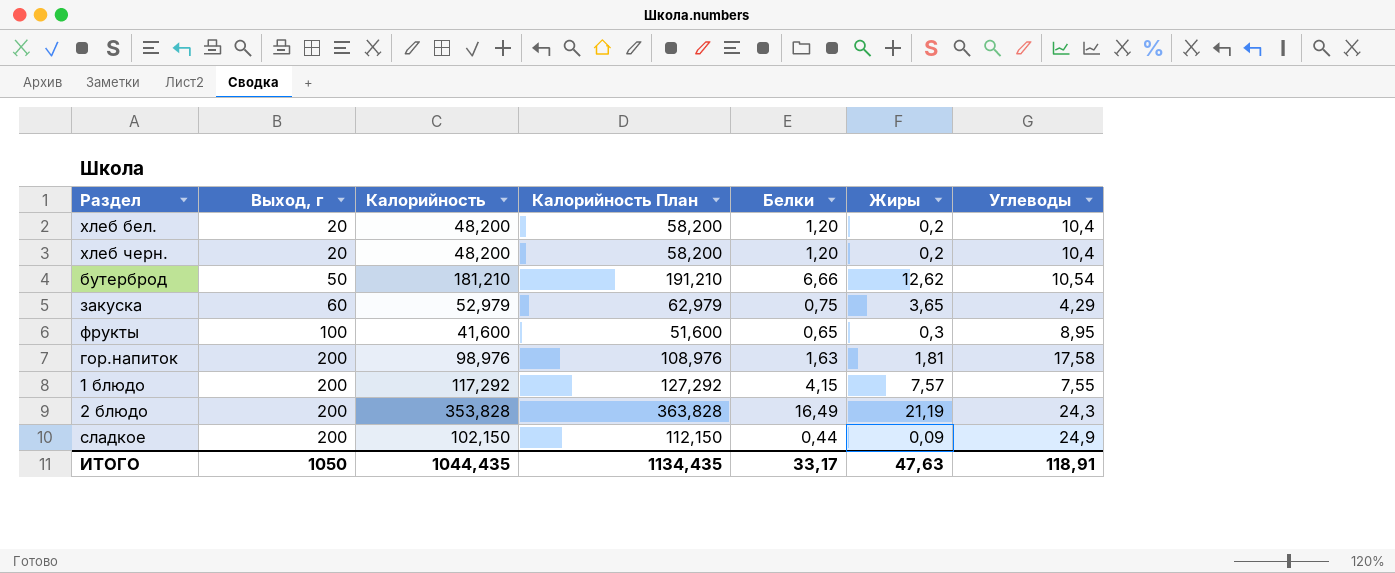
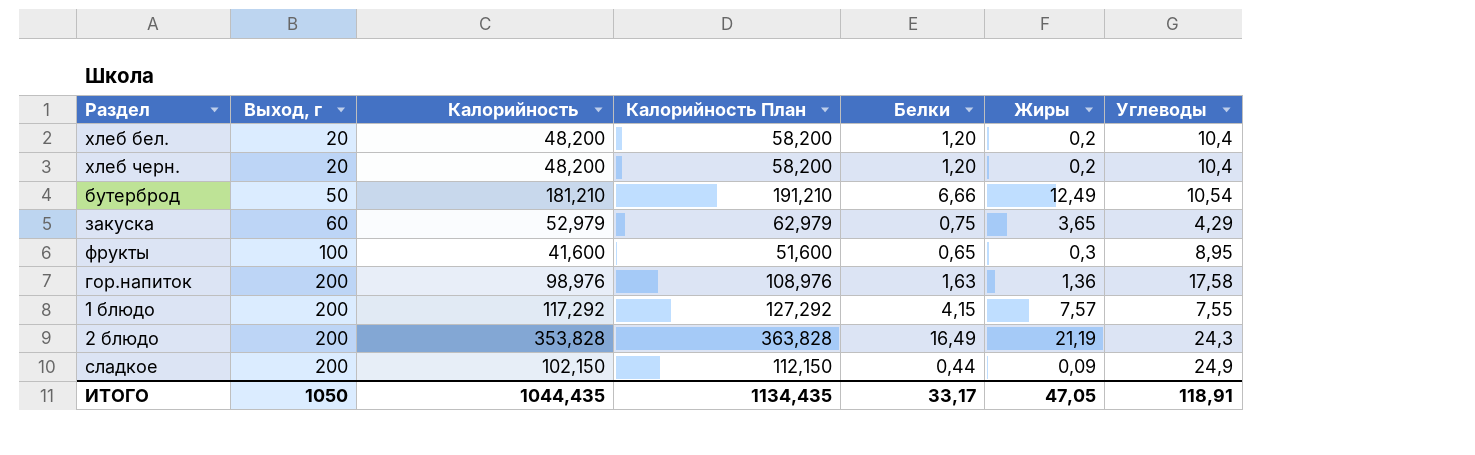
бутерброд | Жиры: 12,62 -> 12,49
гор.напиток | Жиры: 1,81 -> 1,36
ИТОГО | Жиры: 47,63 -> 47,05

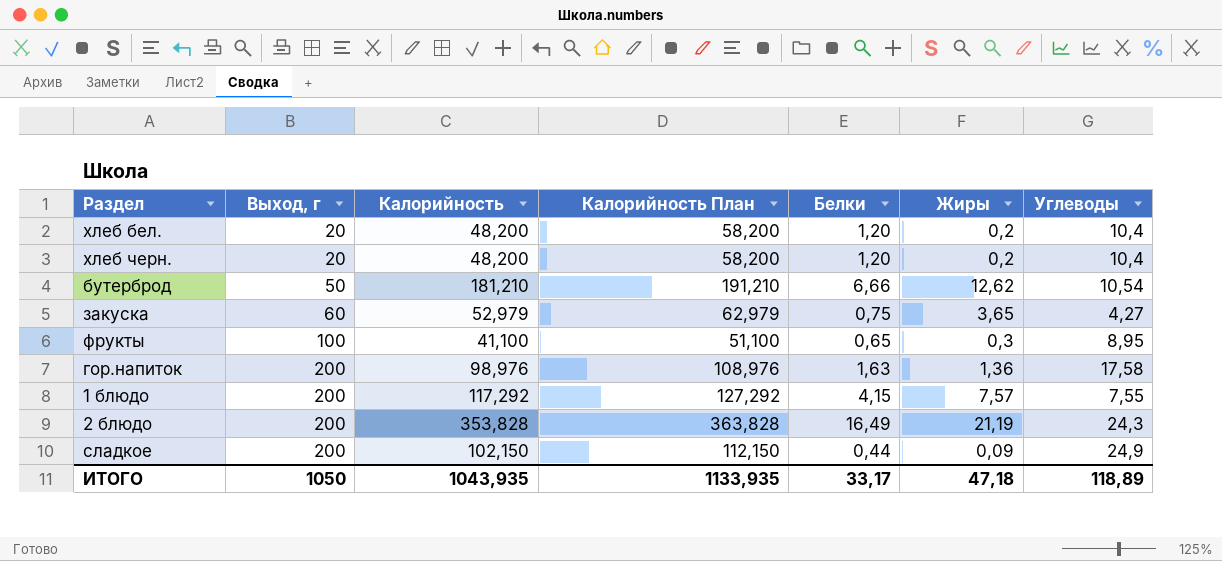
бутерброд | Жиры: 12,49 -> 12,62
закуска | Углеводы: 4,29 -> 4,27
фрукты | Калорийность: 41,600 -> 41,100
фрукты | Калорийность План: 51,600 -> 51,100
ИТОГО | Калорийность: 1044,435 -> 1043,935
ИТОГО | Калорийность План: 1134,435 -> 1133,935
ИТОГО | Жиры: 47,05 -> 47,18
ИТОГО | Углеводы: 118,91 -> 118,89

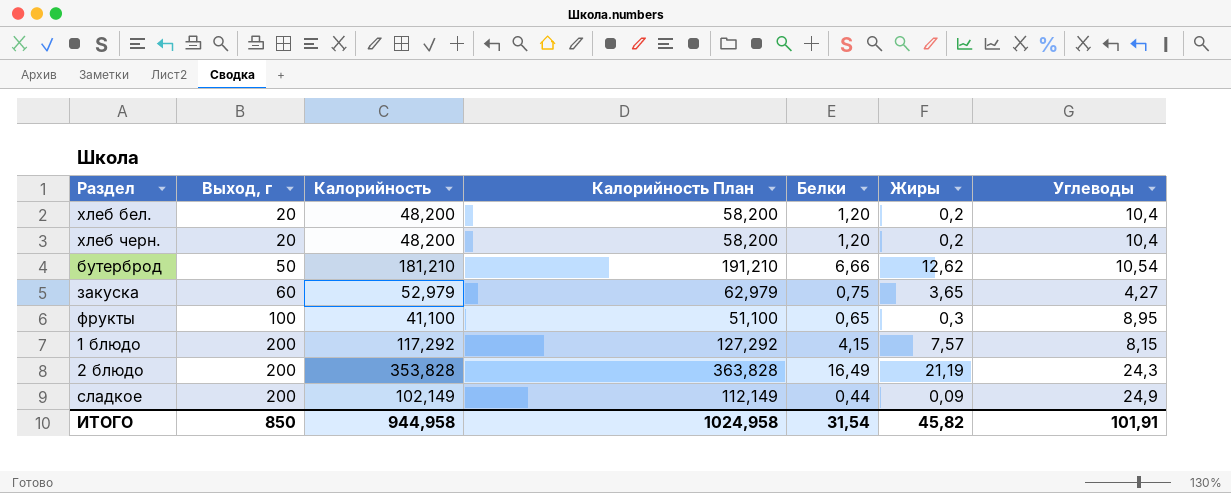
row гор.напиток: 200 | 98,976 | 108,976 | 1,63 | 1,36 | 17,58 -> none
1 блюдо | Углеводы: 7,55 -> 8,15
сладкое | Калорийность: 102,150 -> 102,149
сладкое | Калорийность План: 112,150 -> 112,149
ИТОГО | Выход, г: 1050 -> 850
ИТОГО | Калорийность: 1043,935 -> 944,958
ИТОГО | Калорийность План: 1133,935 -> 1024,958
ИТОГО | Белки: 33,17 -> 31,54
ИТОГО | Жиры: 47,18 -> 45,82
ИТОГО | Углеводы: 118,89 -> 101,91

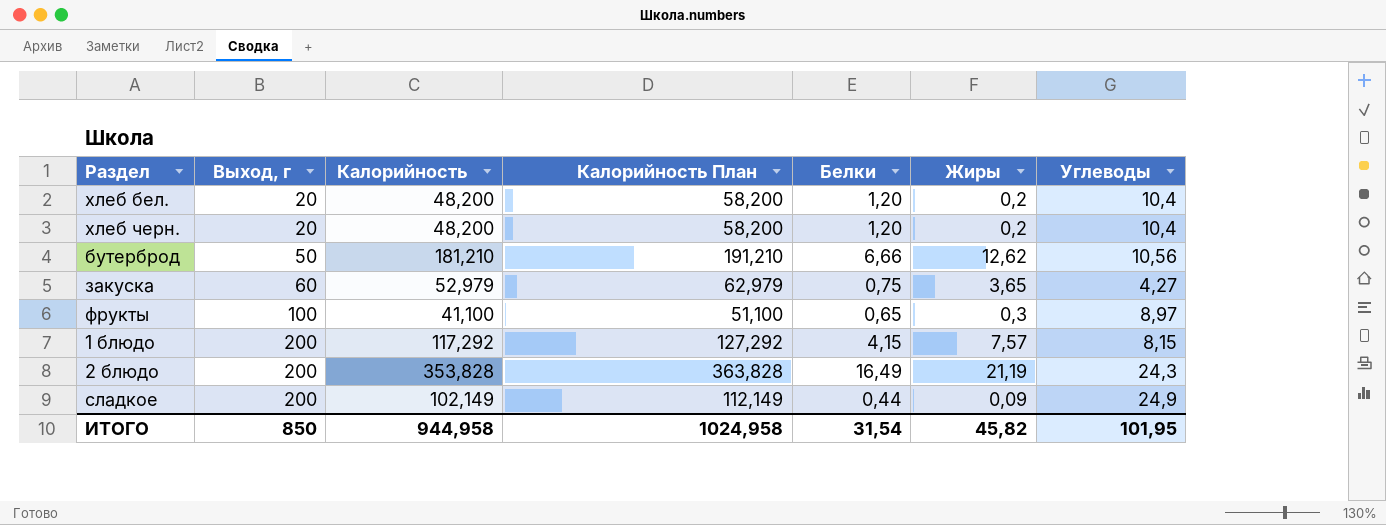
бутерброд | Углеводы: 10,54 -> 10,56
фрукты | Углеводы: 8,95 -> 8,97
ИТОГО | Углеводы: 101,91 -> 101,95

